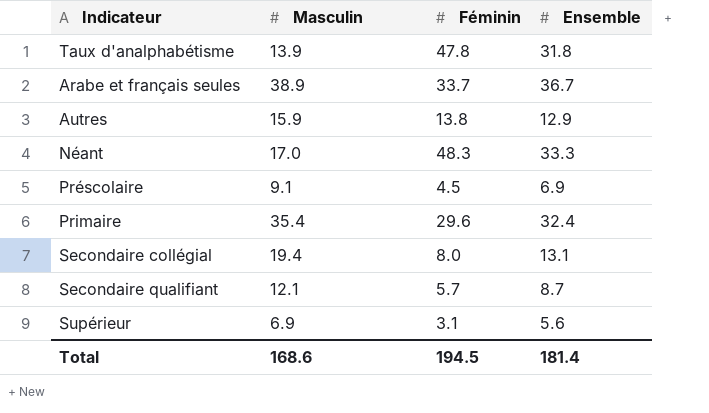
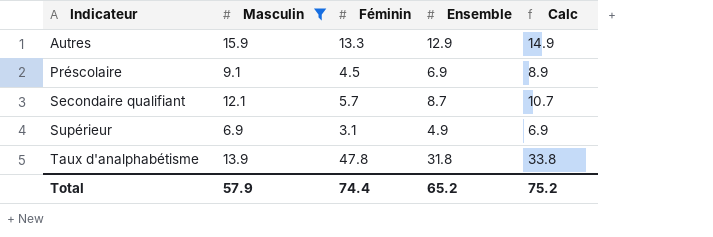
filter: none -> Masculin <= 15.9
row order: none -> Indicateur ascending
column Calc | formula: none -> [Ensemble] + 2
Autres | Féminin: 13.8 -> 13.3
Supérieur | Ensemble: 5.6 -> 4.9
Total | Masculin: 168.6 -> 57.9
Total | Féminin: 194.5 -> 74.4
Total | Ensemble: 181.4 -> 65.2

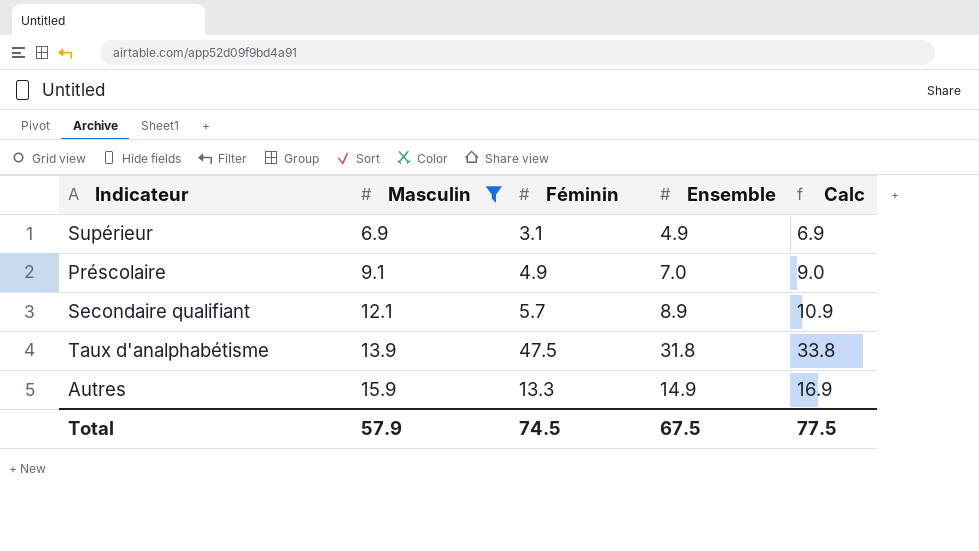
row order: Indicateur ascending -> Masculin ascending
Préscolaire | Féminin: 4.5 -> 4.9
Préscolaire | Ensemble: 6.9 -> 7.0
Préscolaire | Calc: 8.9 -> 9.0
Secondaire qualifiant | Ensemble: 8.7 -> 8.9
Secondaire qualifiant | Calc: 10.7 -> 10.9
Taux d'analphabétisme | Féminin: 47.8 -> 47.5
Autres | Ensemble: 12.9 -> 14.9
Autres | Calc: 14.9 -> 16.9
Total | Féminin: 74.4 -> 74.5
Total | Ensemble: 65.2 -> 67.5
Total | Calc: 75.2 -> 77.5

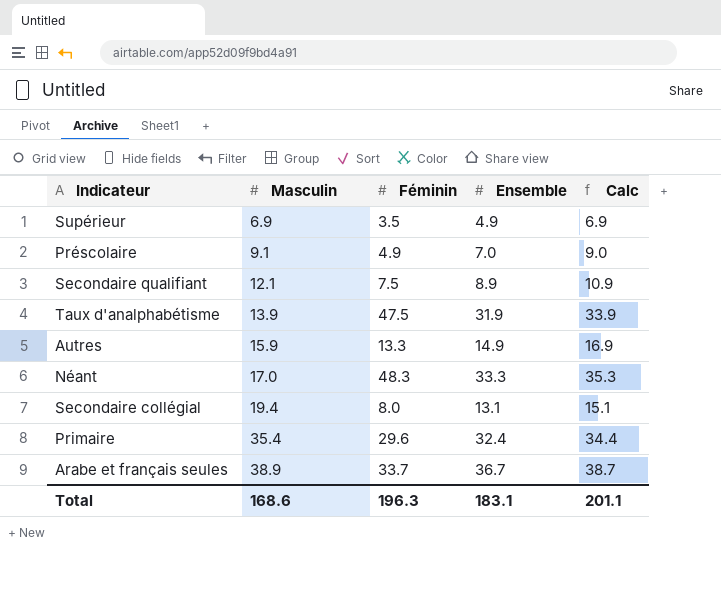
filter: Masculin <= 15.9 -> none
Supérieur | Féminin: 3.1 -> 3.5
Secondaire qualifiant | Féminin: 5.7 -> 7.5
Taux d'analphabétisme | Ensemble: 31.8 -> 31.9
Taux d'analphabétisme | Calc: 33.8 -> 33.9
Total | Masculin: 57.9 -> 168.6
Total | Féminin: 74.5 -> 196.3
Total | Ensemble: 67.5 -> 183.1
Total | Calc: 77.5 -> 201.1

